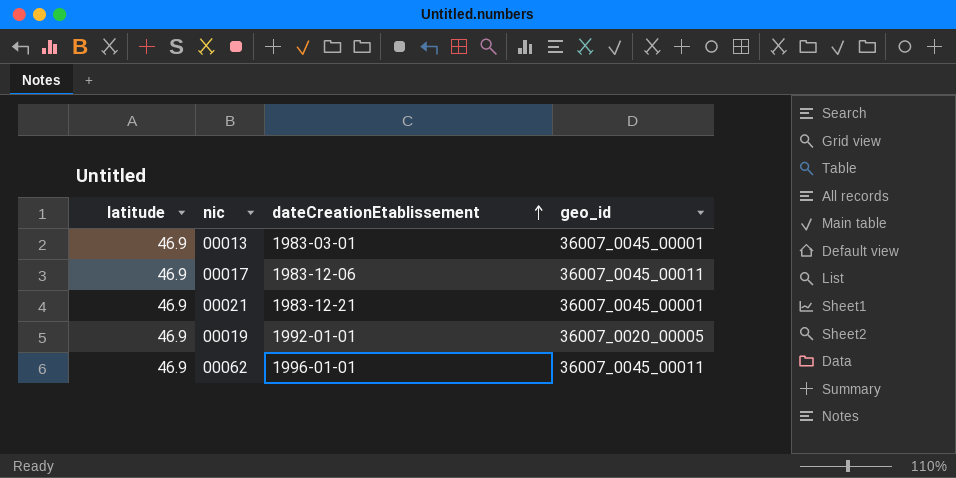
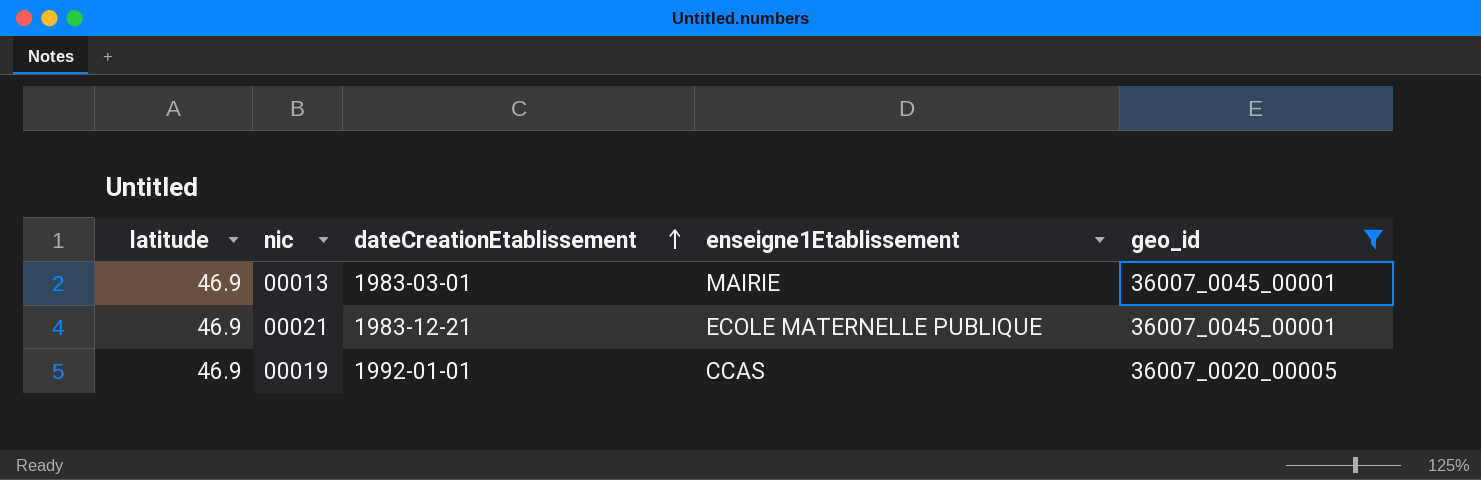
filter: none -> geo_id != 36007_0045_00011
column enseigne1Etablissement | position: none -> 4

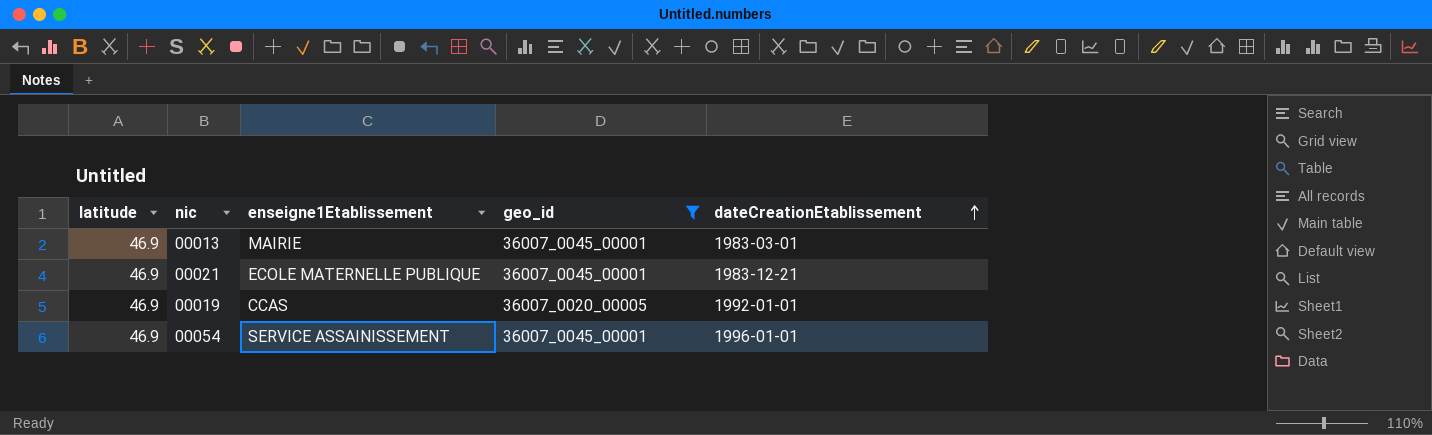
column dateCreationEtablissement | position: 3 -> 5
row 00054: none -> 46.9 | SERVICE ASSAINISSEMENT | 36007_0045_00001 | 1996-01-01

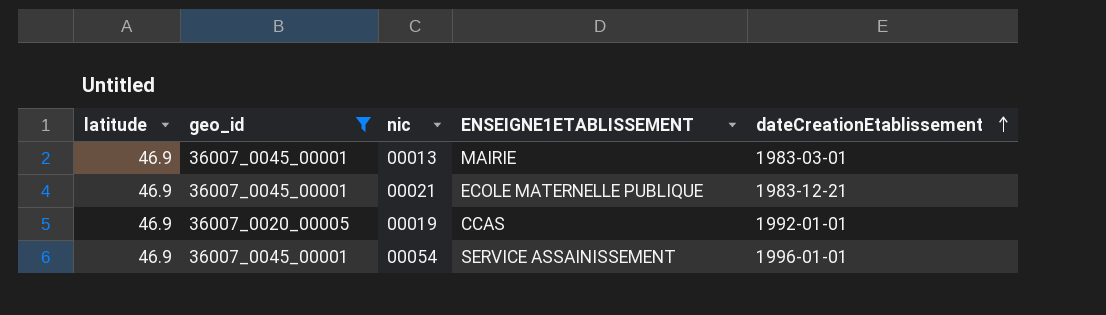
column geo_id | position: 4 -> 2
column name: enseigne1Etablissement -> ENSEIGNE1ETABLISSEMENT

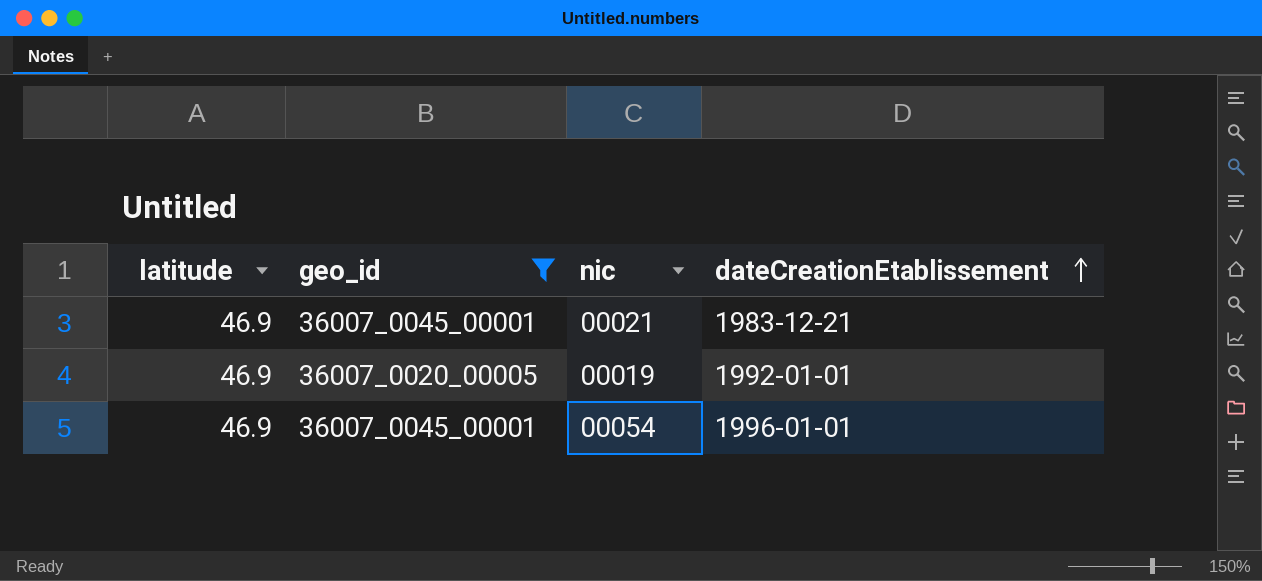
column ENSEIGNE1ETABLISSEMENT | position: 4 -> none
row 00013: 46.9 | 36007_0045_00001 | MAIRIE | 1983-03-01 -> none

